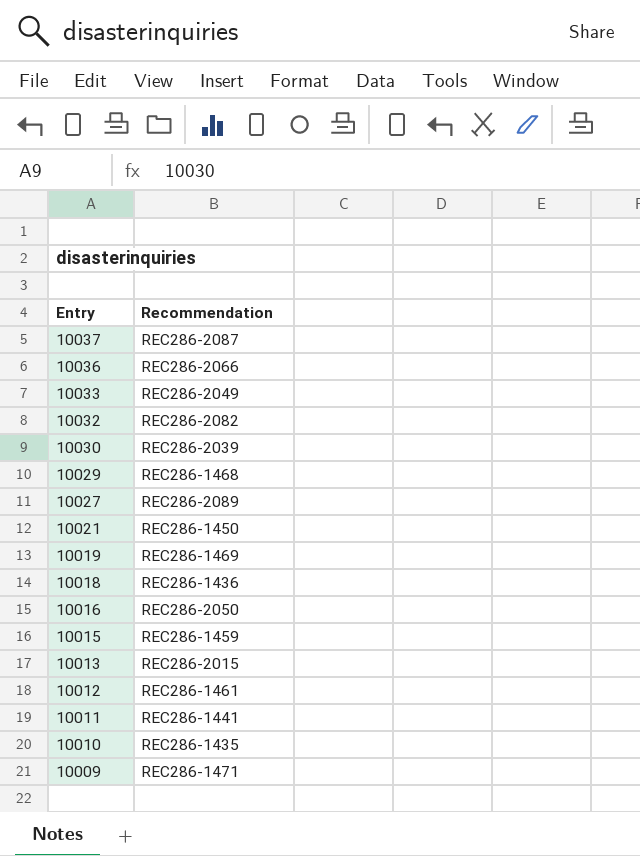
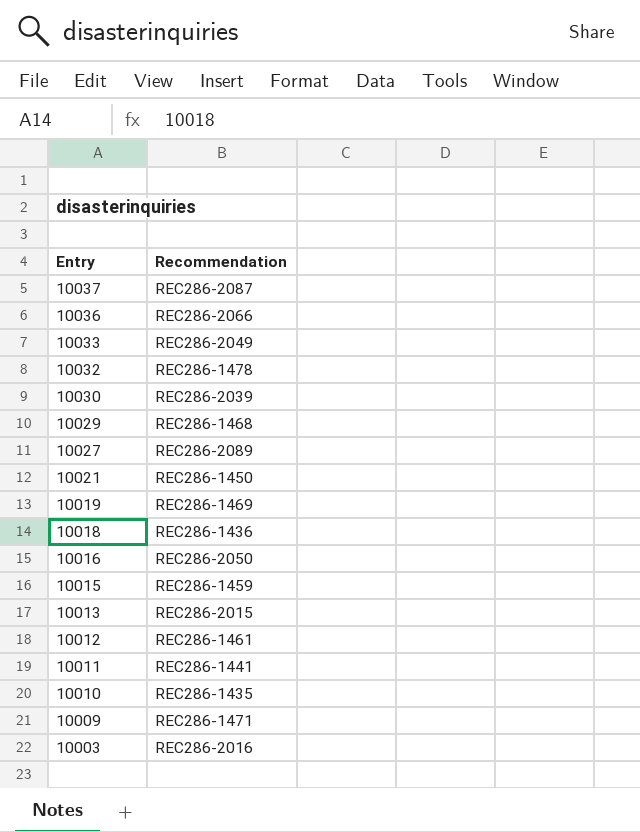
10032 | Recommendation: REC286-2082 -> REC286-1478
row 10003: none -> REC286-2016

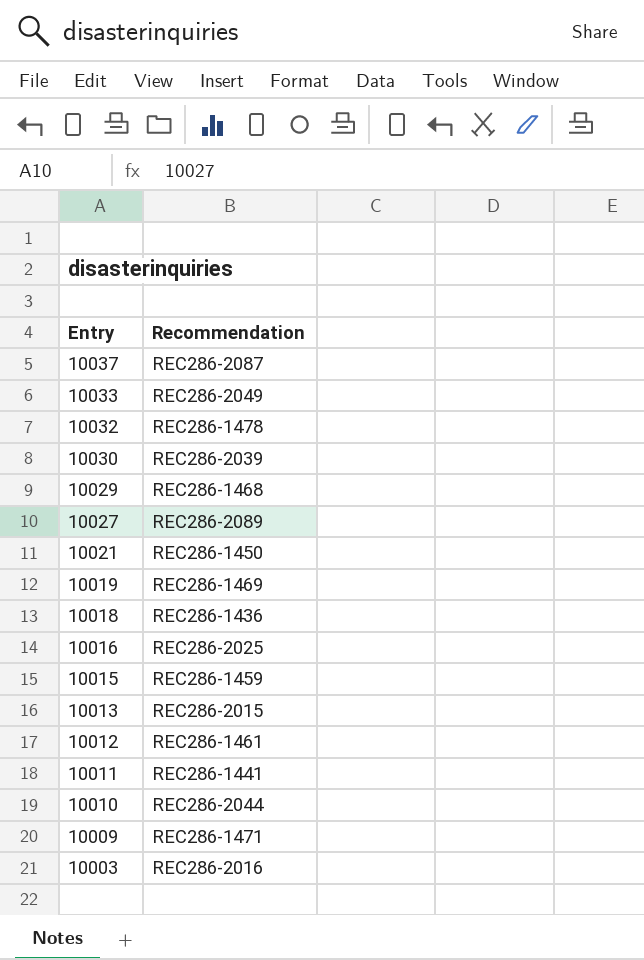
row 10036: REC286-2066 -> none
10016 | Recommendation: REC286-2050 -> REC286-2025
10010 | Recommendation: REC286-1435 -> REC286-2044

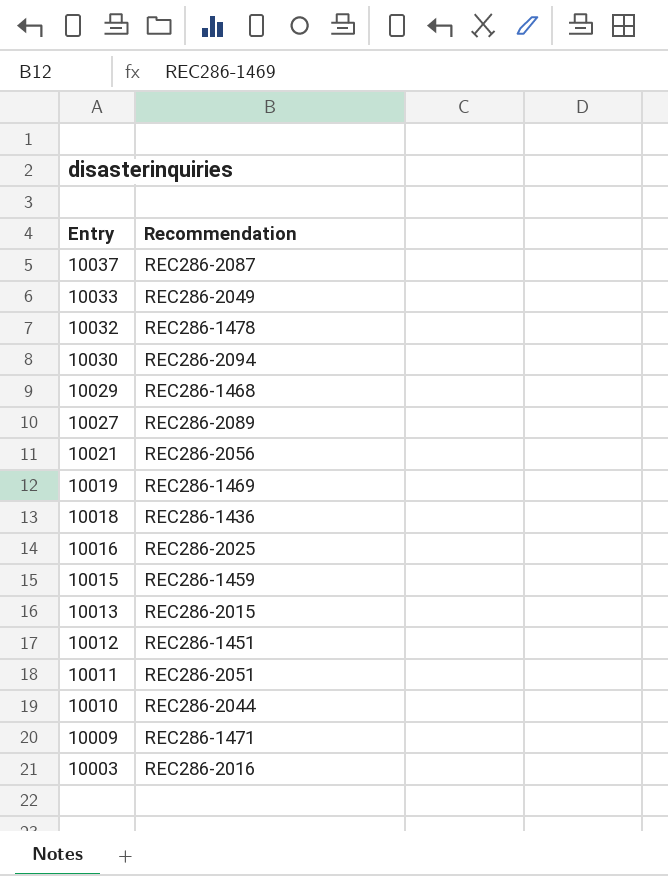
10030 | Recommendation: REC286-2039 -> REC286-2094
10021 | Recommendation: REC286-1450 -> REC286-2056
10012 | Recommendation: REC286-1461 -> REC286-1451
10011 | Recommendation: REC286-1441 -> REC286-2051

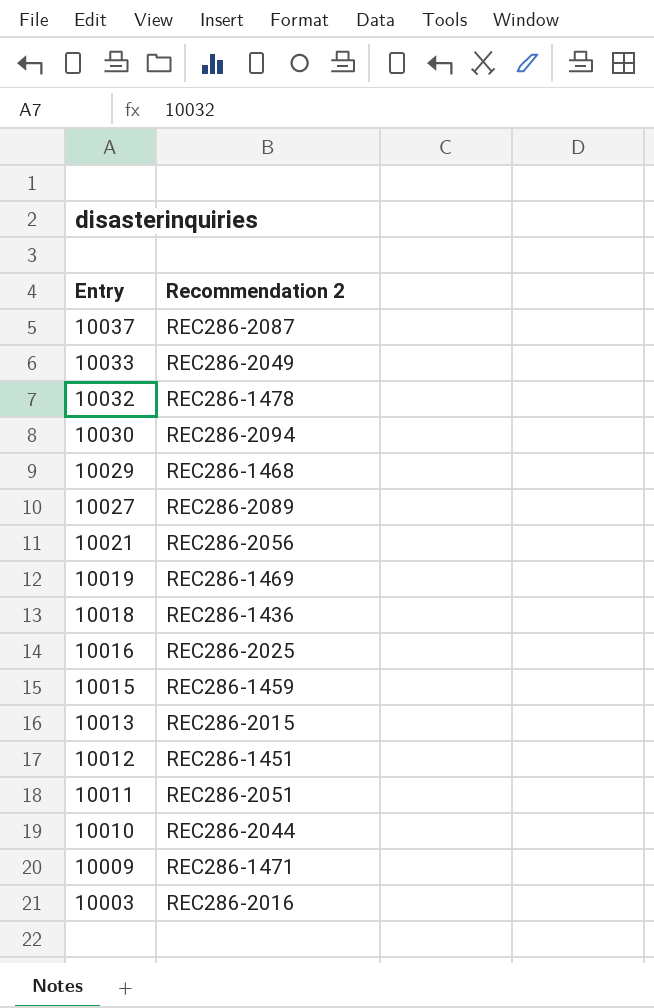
column name: Recommendation -> Recommendation 2

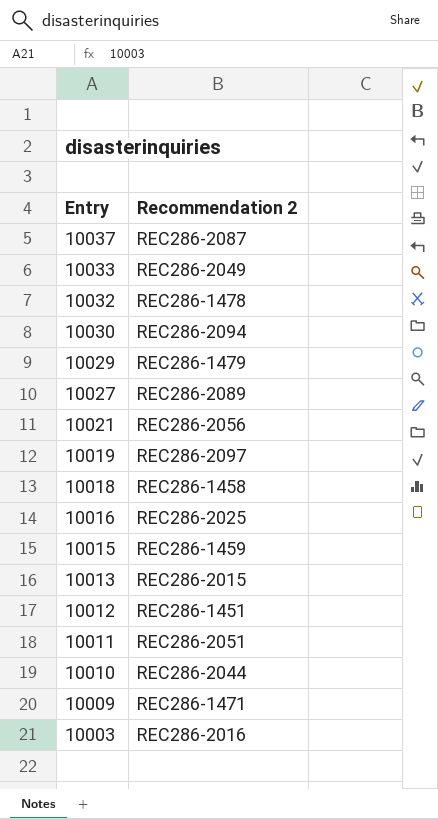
10029 | Recommendation 2: REC286-1468 -> REC286-1479
10019 | Recommendation 2: REC286-1469 -> REC286-2097
10018 | Recommendation 2: REC286-1436 -> REC286-1458

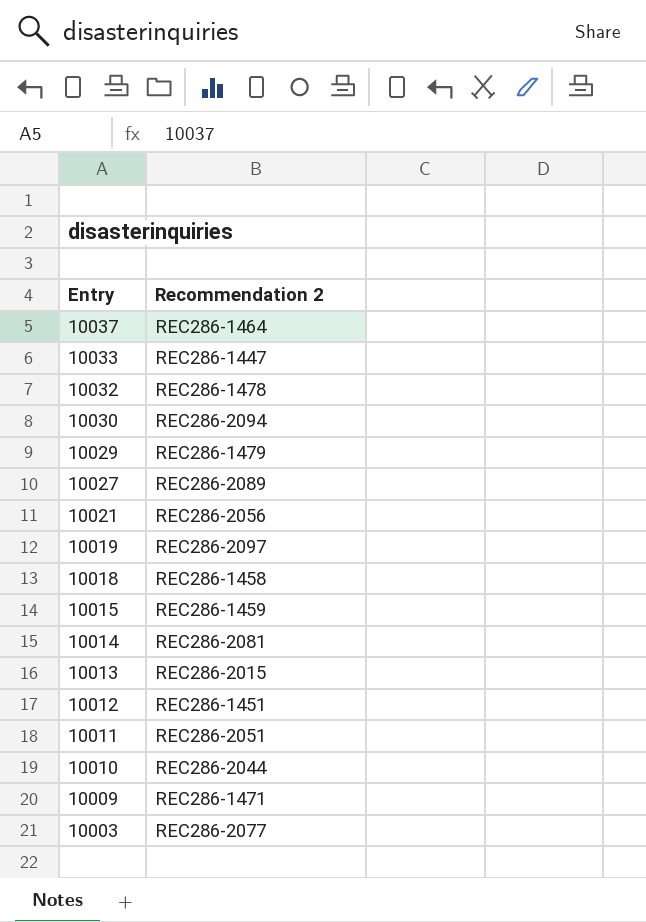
row 10016: REC286-2025 -> none
10037 | Recommendation 2: REC286-2087 -> REC286-1464
10033 | Recommendation 2: REC286-2049 -> REC286-1447
row 10014: none -> REC286-2081
10003 | Recommendation 2: REC286-2016 -> REC286-2077

